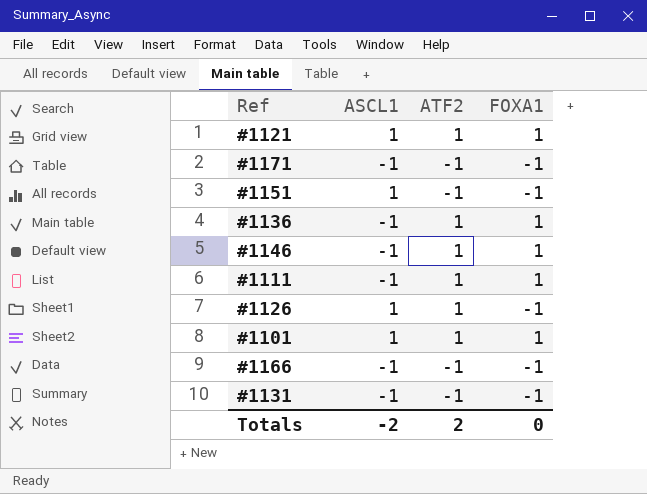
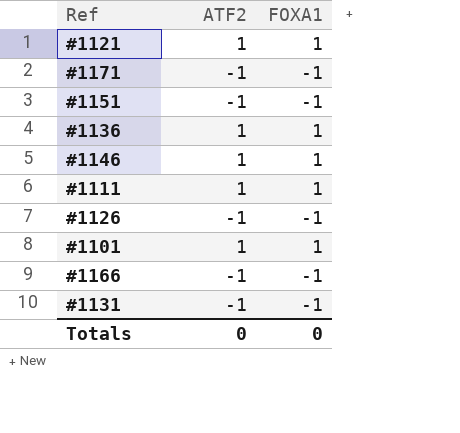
column ASCL1 | position: 2 -> none
#1126 | ATF2: 1 -> -1
Totals | ATF2: 2 -> 0

